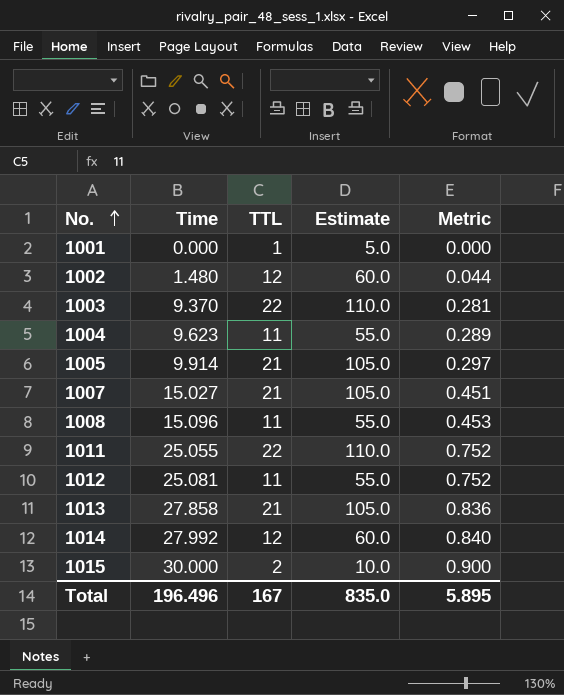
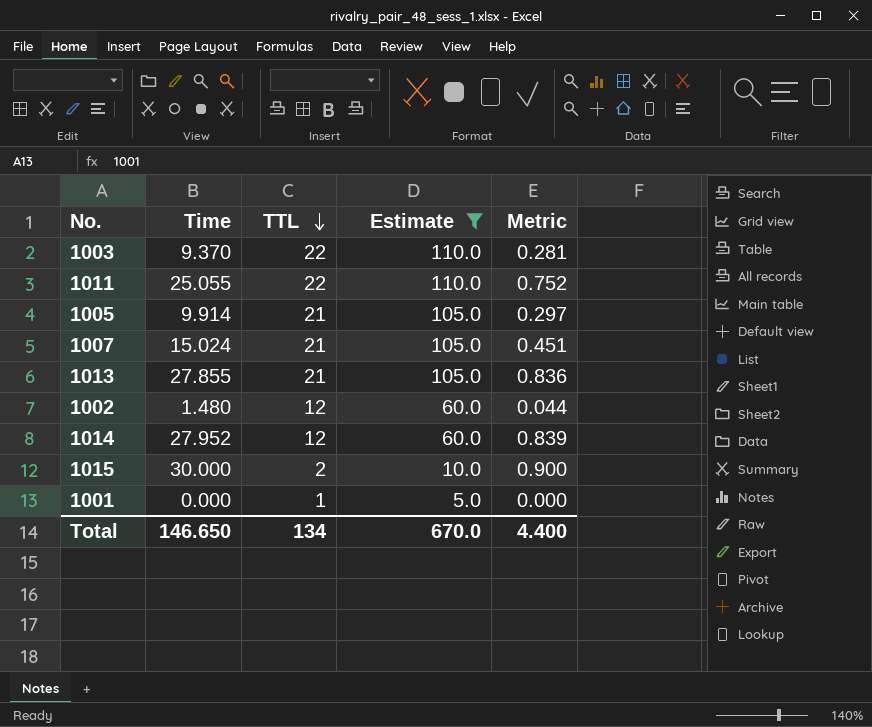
filter: none -> Estimate != 55.0
row order: No. ascending -> TTL descending
1007 | Time: 15.027 -> 15.024
1013 | Time: 27.858 -> 27.855
1014 | Time: 27.992 -> 27.952
1014 | Metric: 0.840 -> 0.839
Total | Time: 196.496 -> 146.650
Total | TTL: 167 -> 134
Total | Estimate: 835.0 -> 670.0
Total | Metric: 5.895 -> 4.400

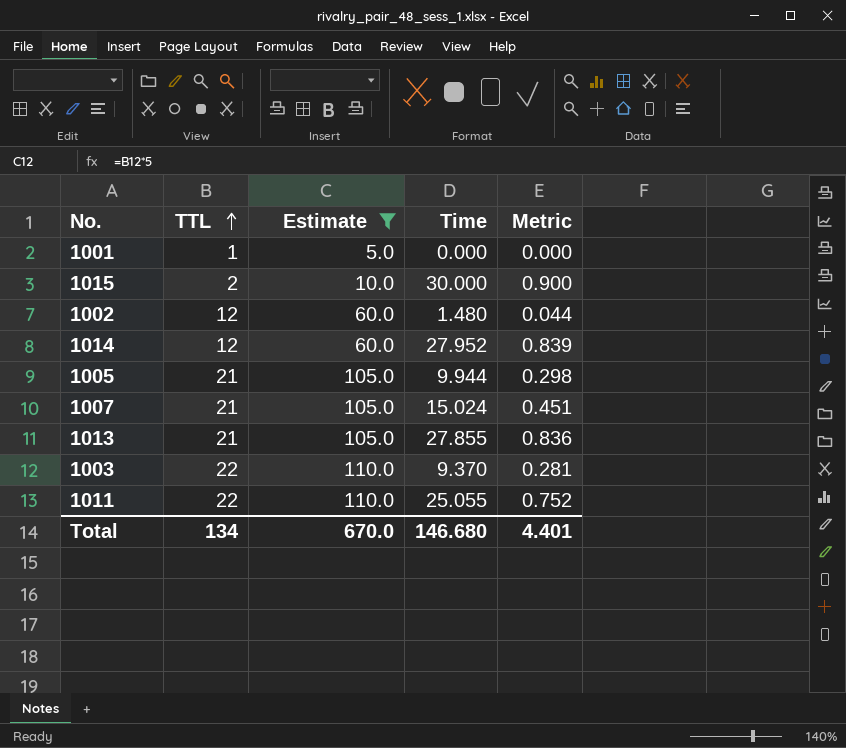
row order: TTL descending -> TTL ascending
column Time | position: 2 -> 4
1005 | Time: 9.914 -> 9.944
1005 | Metric: 0.297 -> 0.298
Total | Time: 146.650 -> 146.680
Total | Metric: 4.400 -> 4.401

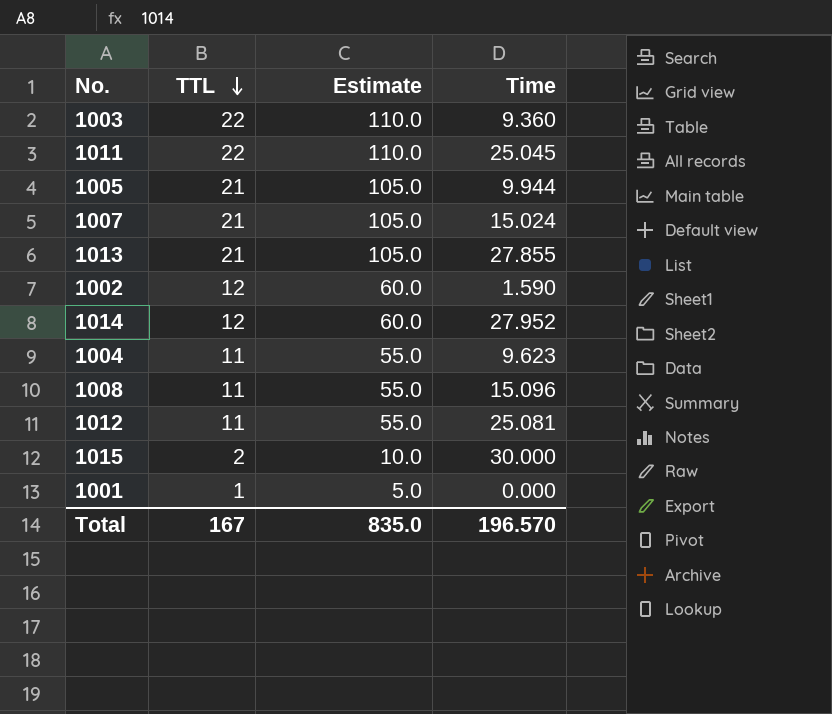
filter: Estimate != 55.0 -> none
row order: TTL ascending -> TTL descending
column Metric | formula: [Time] * 0.03 -> none
1003 | Time: 9.370 -> 9.360
1011 | Time: 25.055 -> 25.045
1002 | Time: 1.480 -> 1.590
Total | TTL: 134 -> 167
Total | Estimate: 670.0 -> 835.0
Total | Time: 146.680 -> 196.570

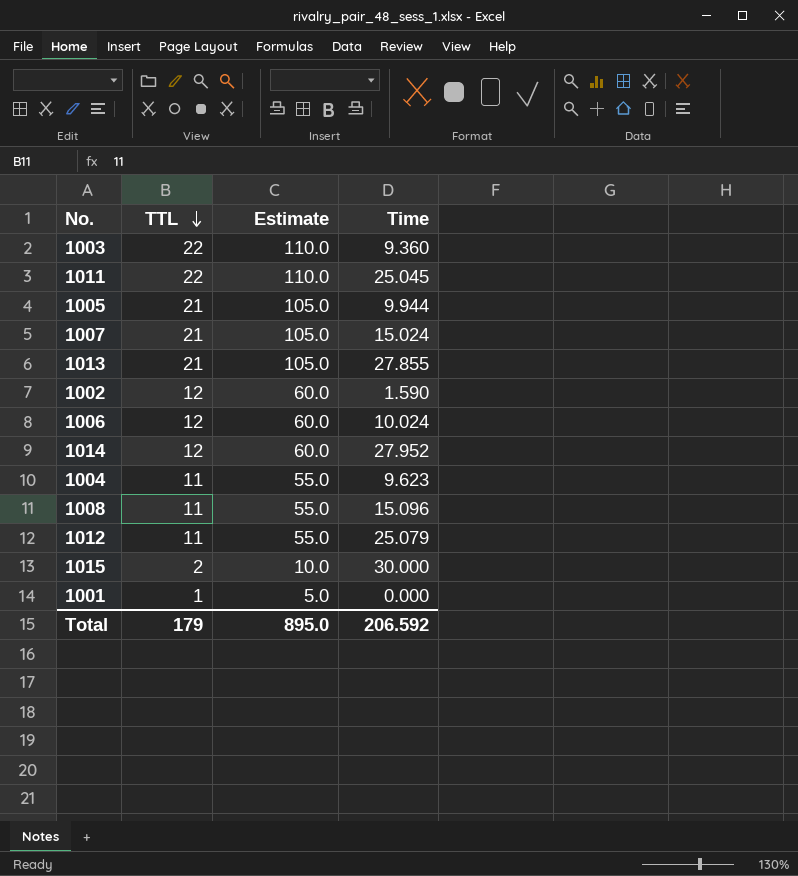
row 1006: none -> 12 | 60.0 | 10.024
1012 | Time: 25.081 -> 25.079
Total | TTL: 167 -> 179
Total | Estimate: 835.0 -> 895.0
Total | Time: 196.570 -> 206.592

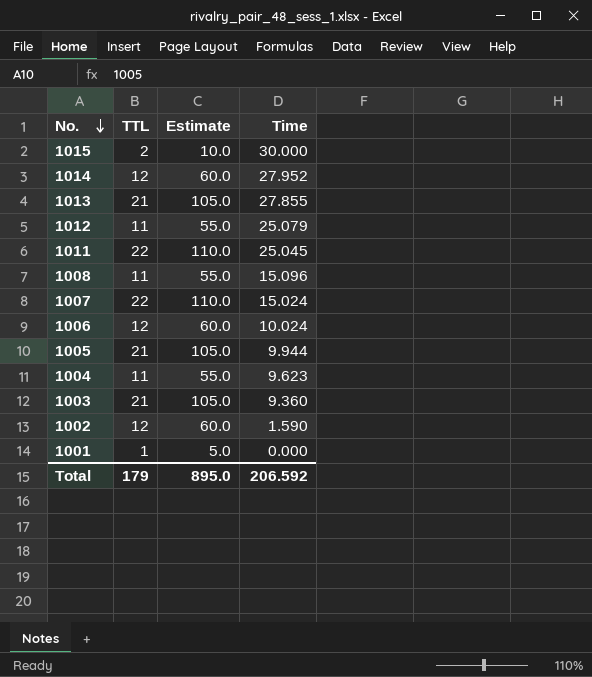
row order: TTL descending -> No. descending
1007 | TTL: 21 -> 22
1007 | Estimate: 105.0 -> 110.0
1003 | TTL: 22 -> 21
1003 | Estimate: 110.0 -> 105.0

